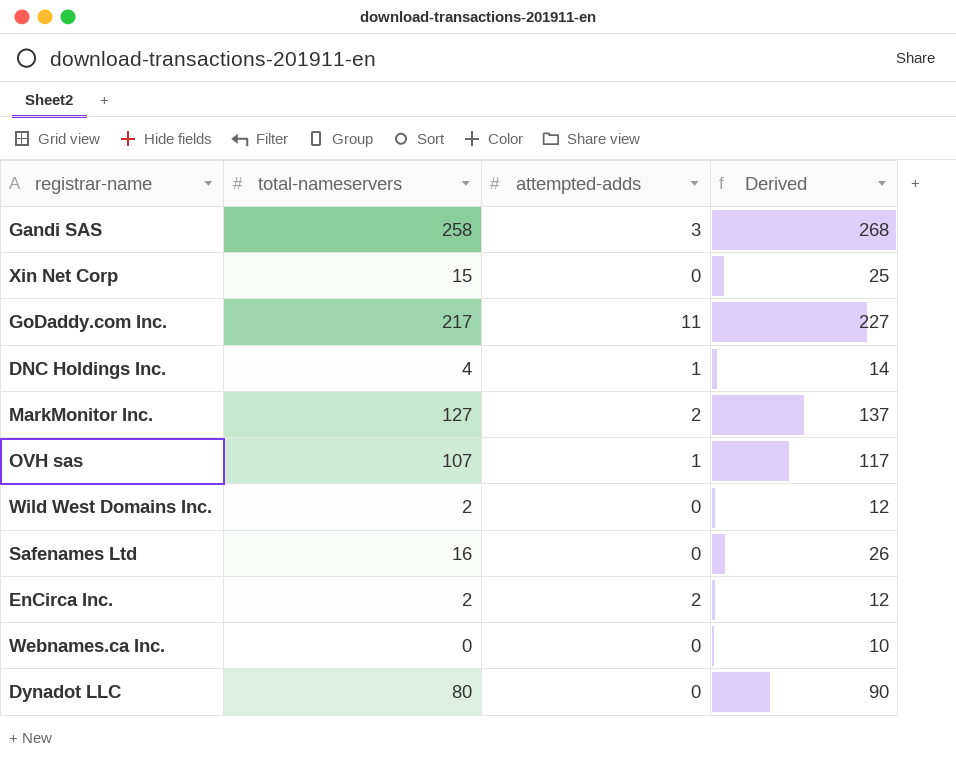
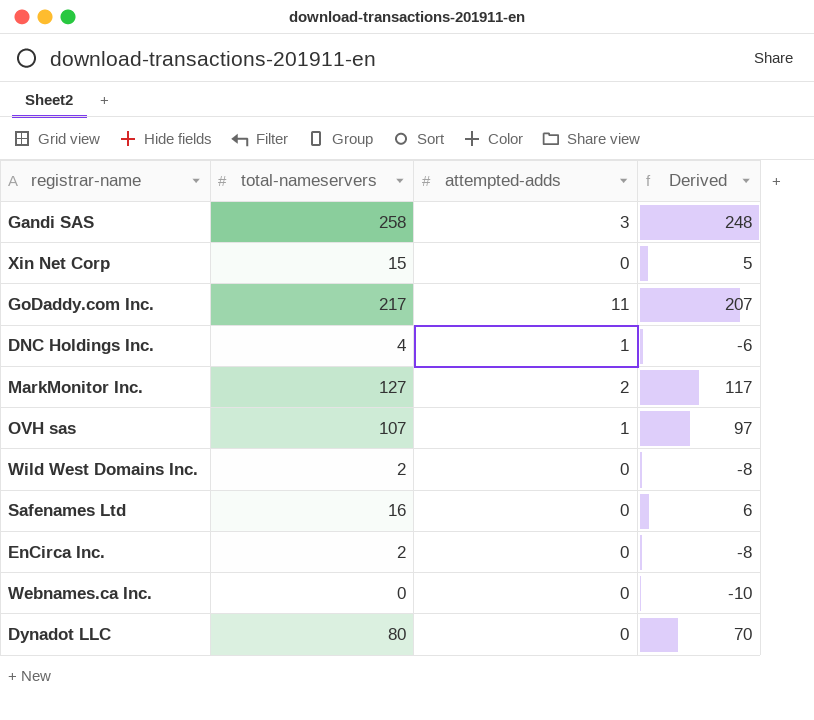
column Derived | formula: [total-nameservers] + 10 -> [total-nameservers] - 10
EnCirca Inc. | attempted-adds: 2 -> 0

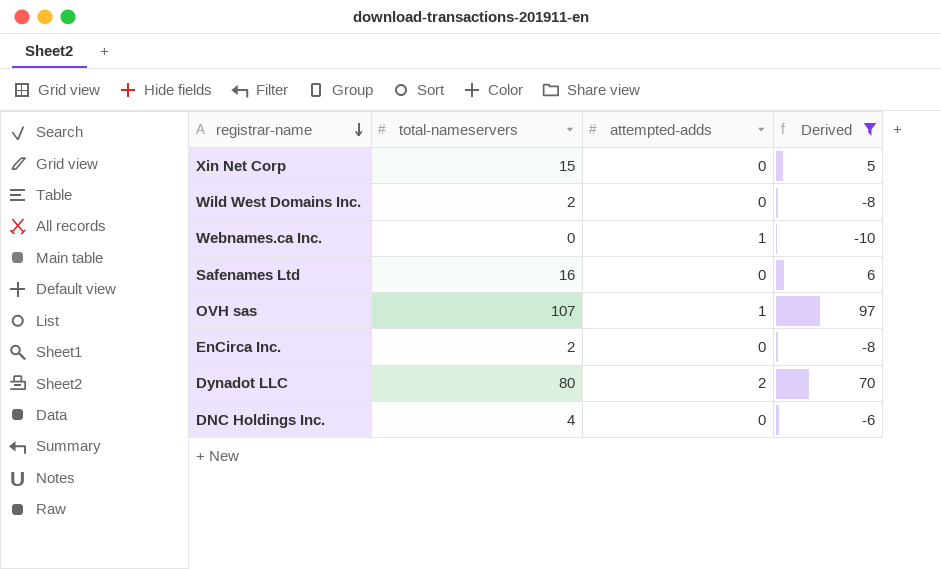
filter: none -> Derived <= 97
row order: none -> registrar-name descending
Webnames.ca Inc. | attempted-adds: 0 -> 1
Dynadot LLC | attempted-adds: 0 -> 2
DNC Holdings Inc. | attempted-adds: 1 -> 0

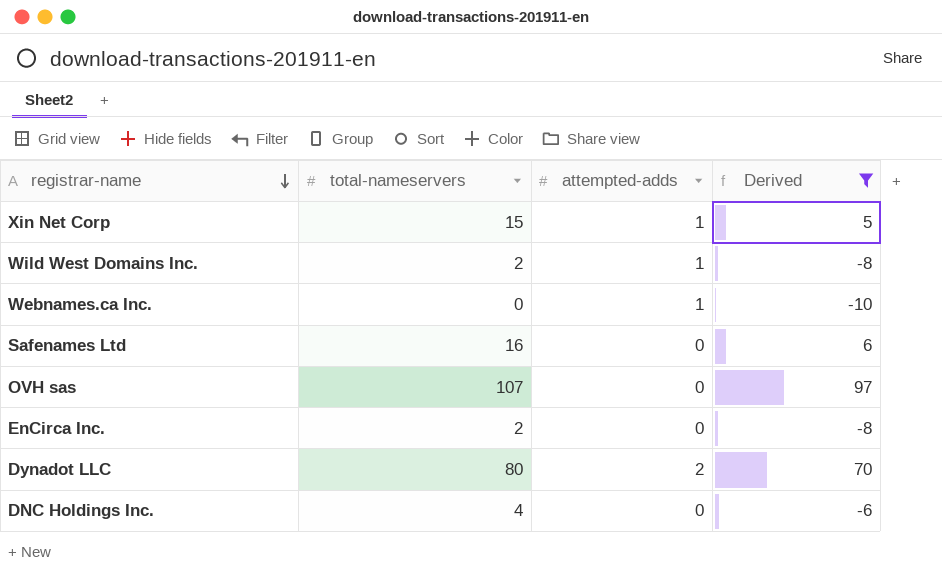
Xin Net Corp | attempted-adds: 0 -> 1
Wild West Domains Inc. | attempted-adds: 0 -> 1
OVH sas | attempted-adds: 1 -> 0

